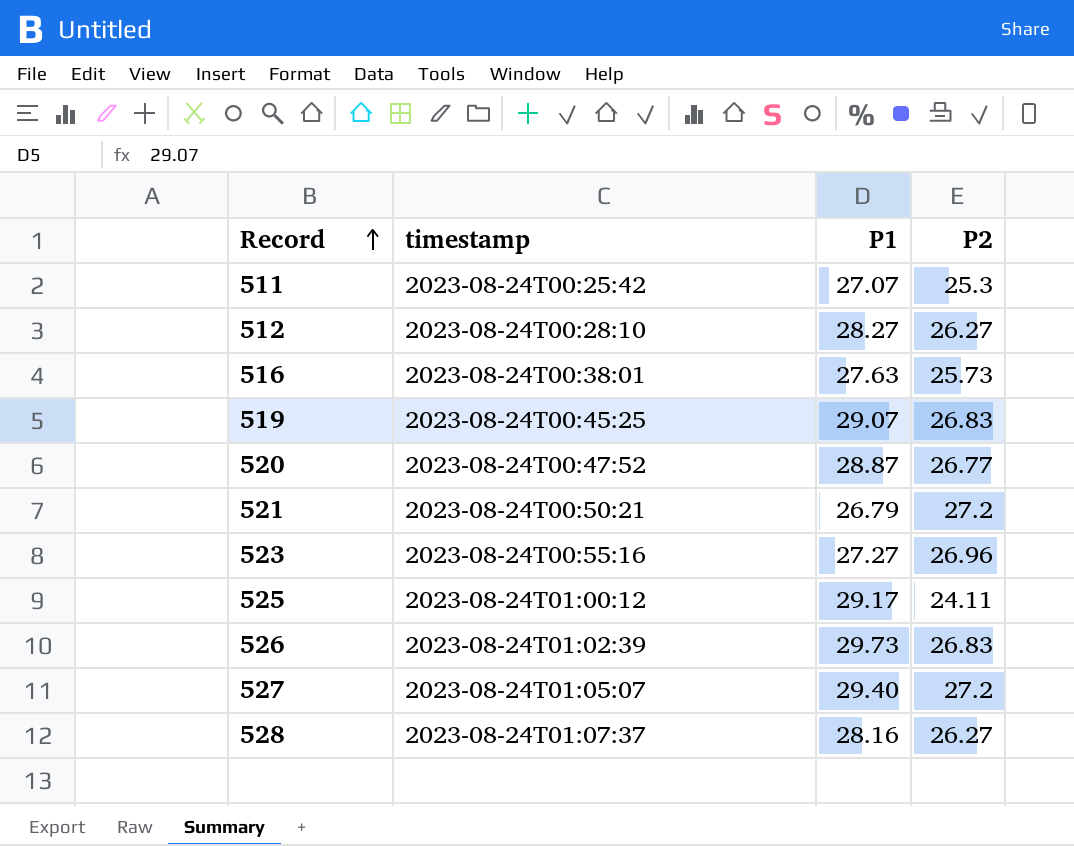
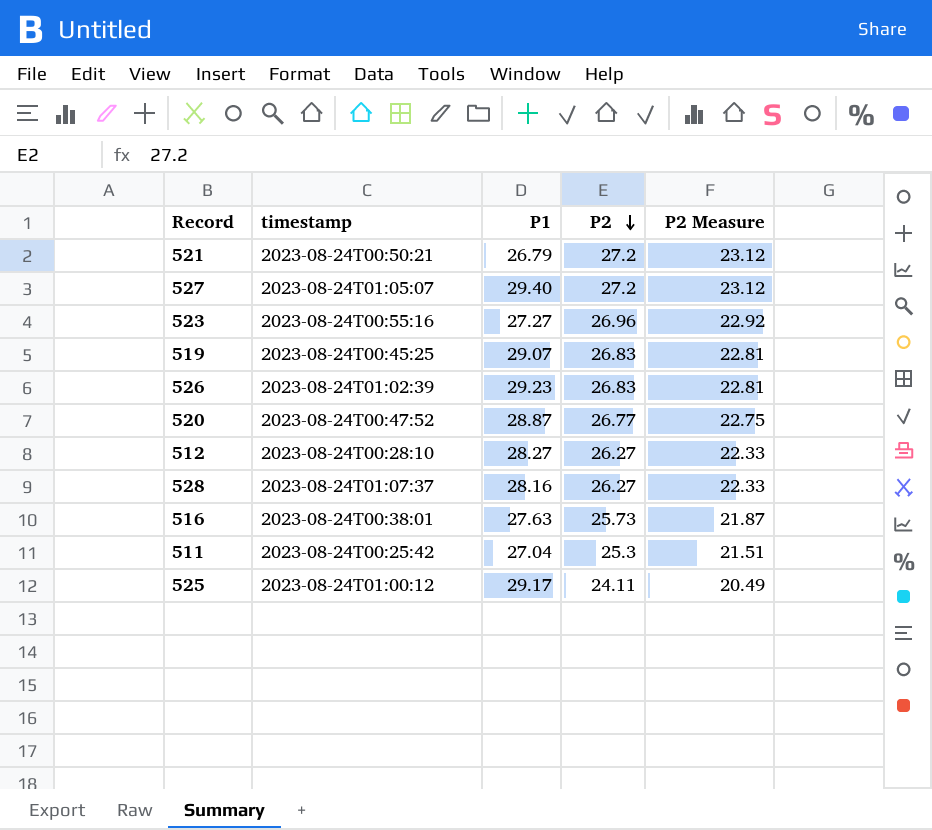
row order: Record ascending -> P2 descending
column P2 Measure | formula: none -> [P2] * 0.85
526 | P1: 29.73 -> 29.23
511 | P1: 27.07 -> 27.04

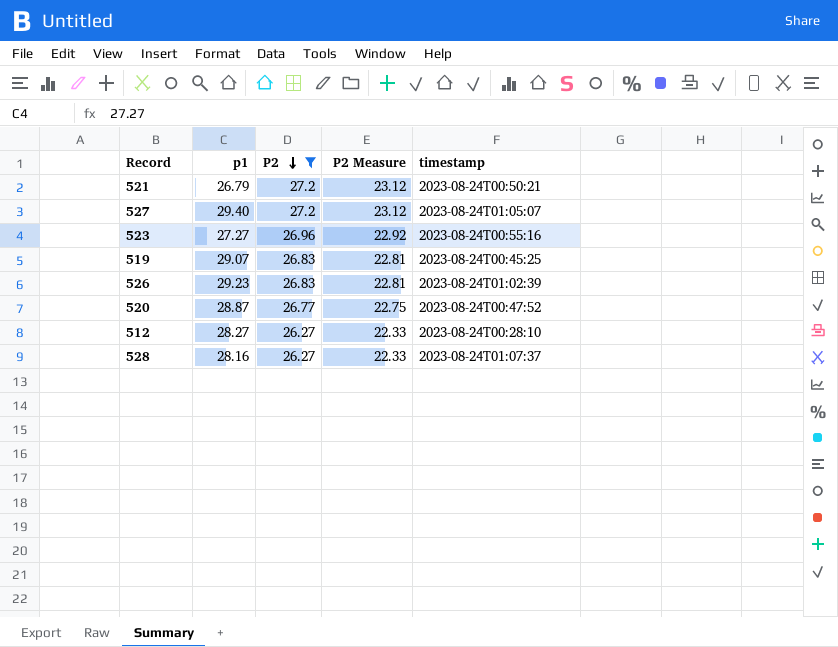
filter: none -> P2 >= 26.27
column name: P1 -> p1
column timestamp | position: 2 -> 5

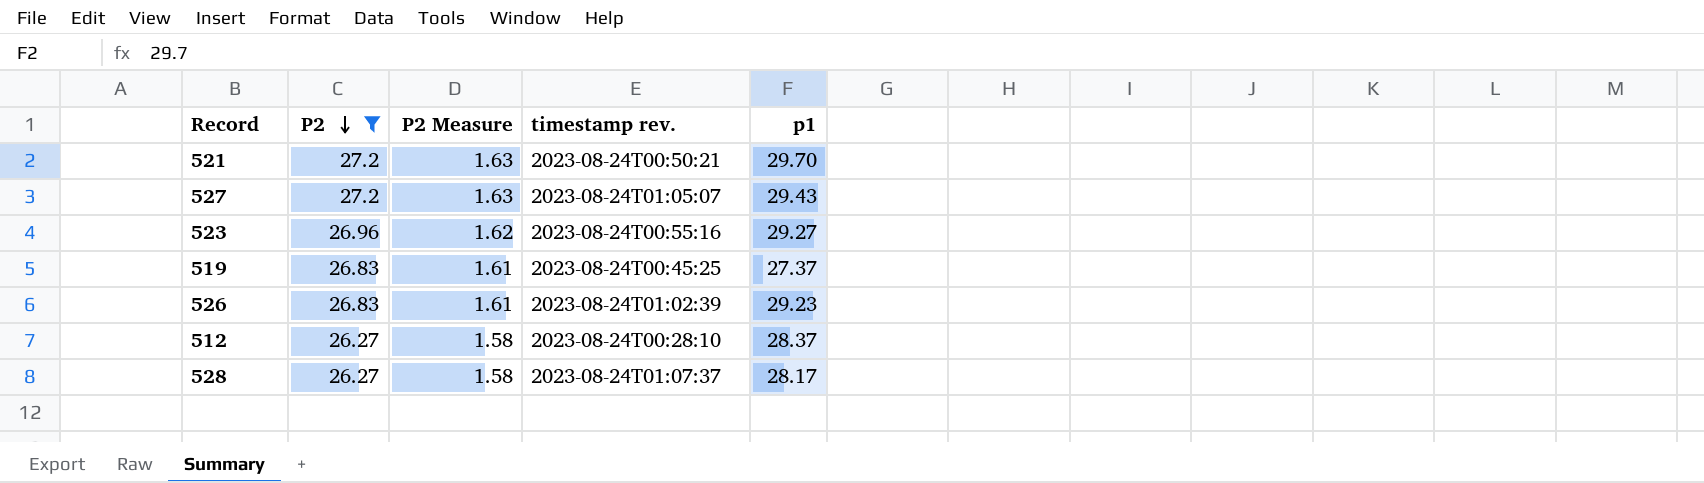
column P2 Measure | formula: [P2] * 0.85 -> [P2] * 0.06
column name: timestamp -> timestamp rev.
column p1 | position: 2 -> 5
row 520: 28.87 | 26.77 | 22.75 | 2023-08-24T00:47:52 -> none
521 | p1: 26.79 -> 29.70
527 | p1: 29.40 -> 29.43
523 | p1: 27.27 -> 29.27
519 | p1: 29.07 -> 27.37
512 | p1: 28.27 -> 28.37
528 | p1: 28.16 -> 28.17

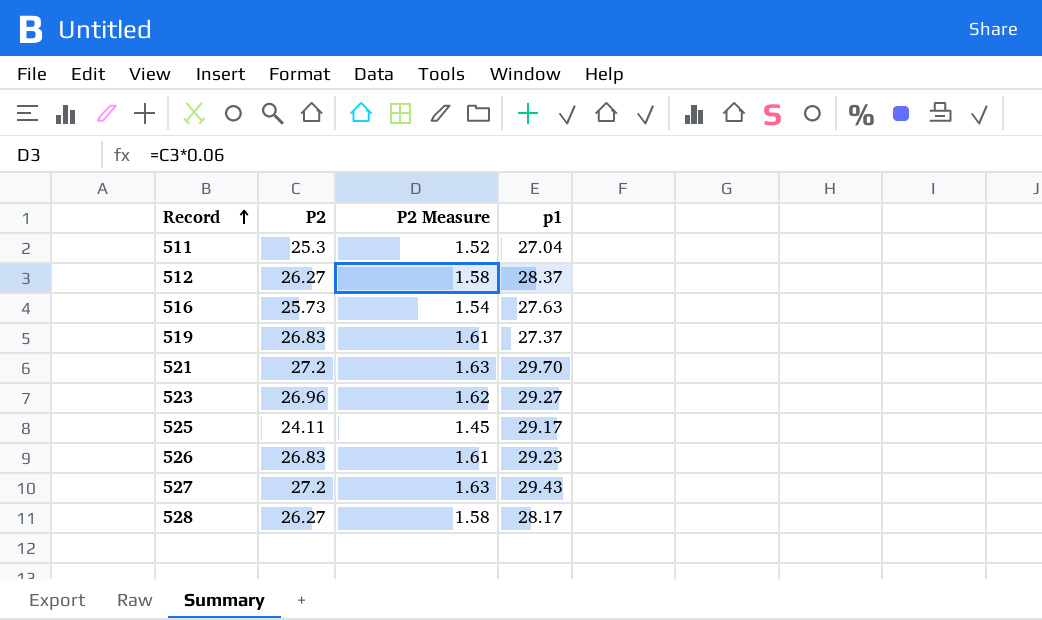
filter: P2 >= 26.27 -> none
row order: P2 descending -> Record ascending
column timestamp rev. | position: 4 -> none

